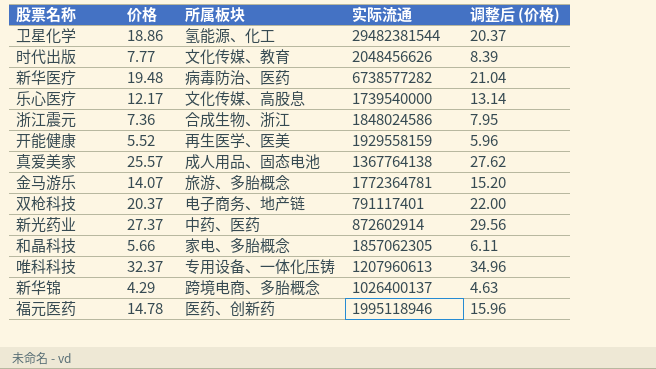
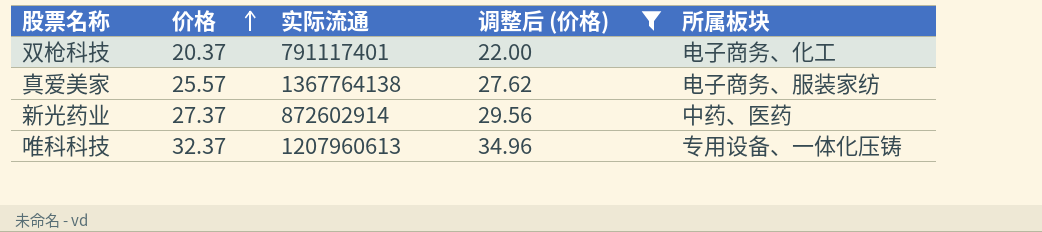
filter: none -> 调整后 (价格) >= 22.00
row order: none -> 价格 ascending
column 所属板块 | position: 3 -> 5
双枪科技 | 所属板块: 电子商务、地产链 -> 电子商务、化工
真爱美家 | 所属板块: 成人用品、固态电池 -> 电子商务、服装家纺

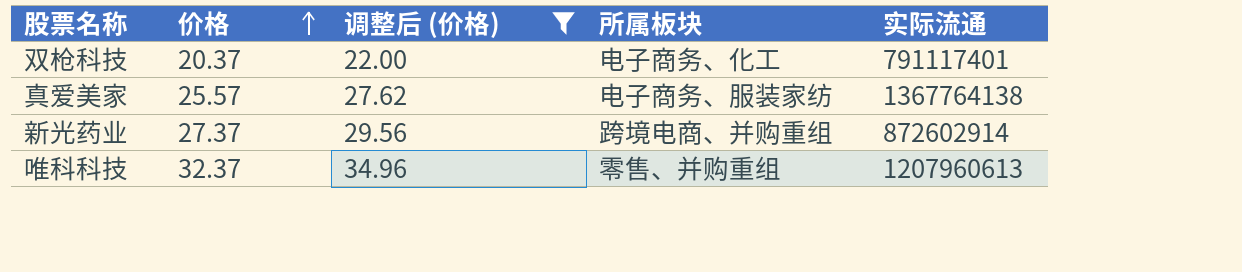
column 实际流通 | position: 3 -> 5
新光药业 | 所属板块: 中药、医药 -> 跨境电商、并购重组
唯科科技 | 所属板块: 专用设备、一体化压铸 -> 零售、并购重组

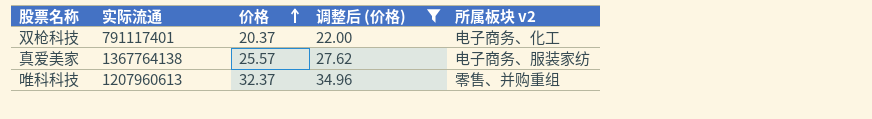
column 实际流通 | position: 5 -> 2
column name: 所属板块 -> 所属板块 v2
row 新光药业: 27.37 | 29.56 | 跨境电商、并购重组 | 872602914 -> none

